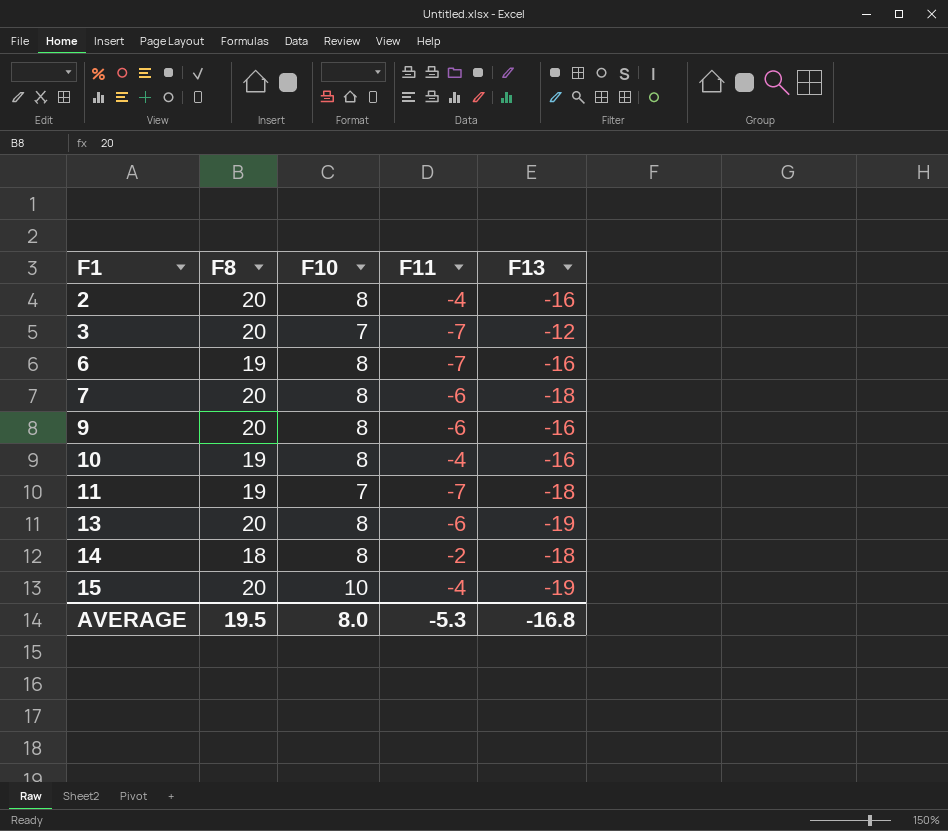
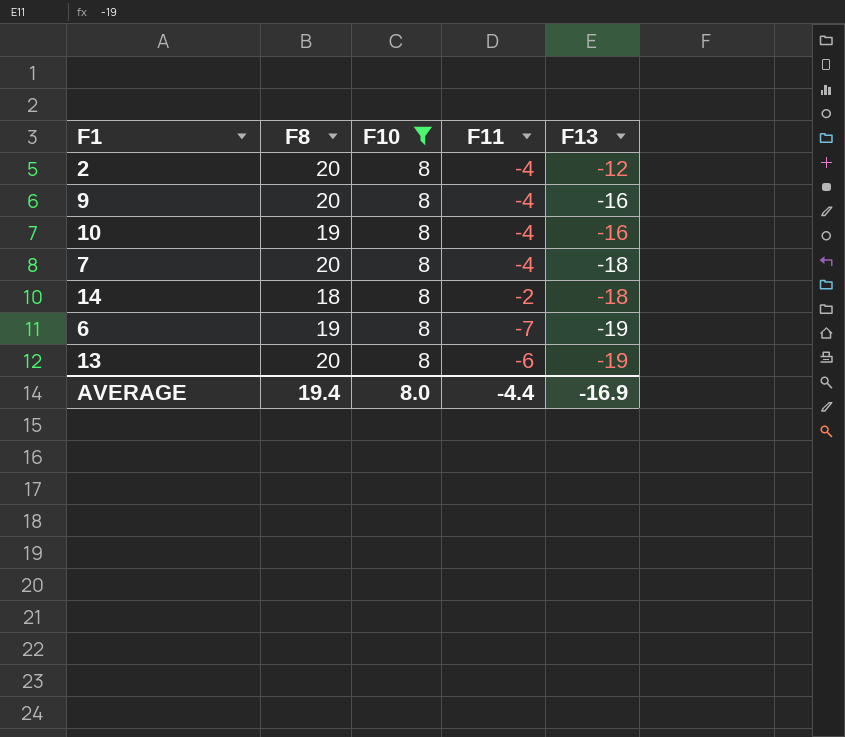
filter: none -> F10 = 8
row order: F1 ascending -> F13 descending
2 | F13: -16 -> -12
9 | F11: -6 -> -4
7 | F11: -6 -> -4
6 | F13: -16 -> -19
AVERAGE | F8: 19.5 -> 19.4
AVERAGE | F11: -5.3 -> -4.4
AVERAGE | F13: -16.8 -> -16.9

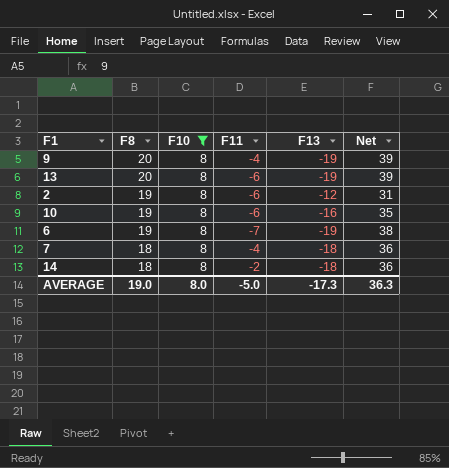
row order: F13 descending -> F8 descending
column Net | formula: none -> [F8] - [F13]
9 | F13: -16 -> -19
2 | F8: 20 -> 19
2 | F11: -4 -> -6
10 | F11: -4 -> -6
7 | F8: 20 -> 18
AVERAGE | F8: 19.4 -> 19.0
AVERAGE | F11: -4.4 -> -5.0
AVERAGE | F13: -16.9 -> -17.3

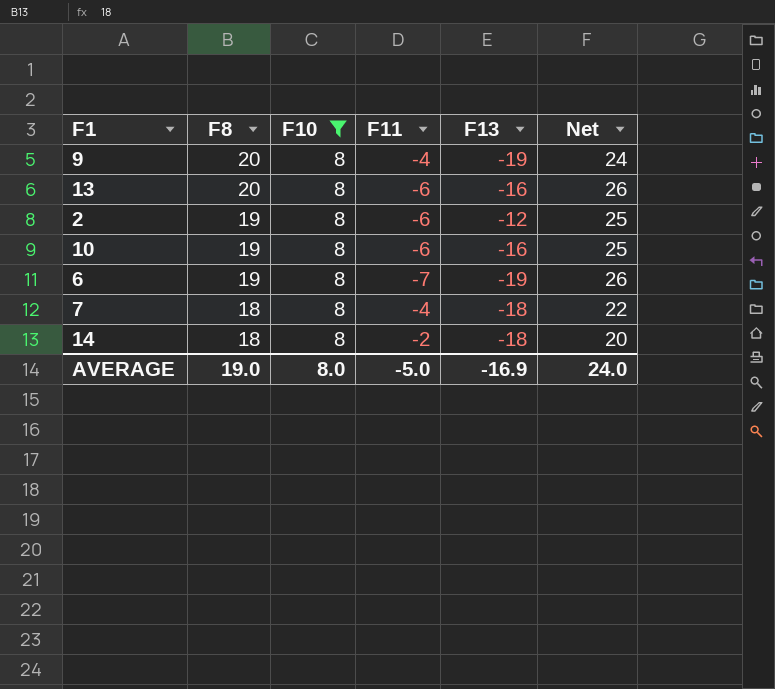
column Net | formula: [F8] - [F13] -> [F8] - [F11]
13 | F13: -19 -> -16
AVERAGE | F13: -17.3 -> -16.9
AVERAGE | Net: 36.3 -> 24.0

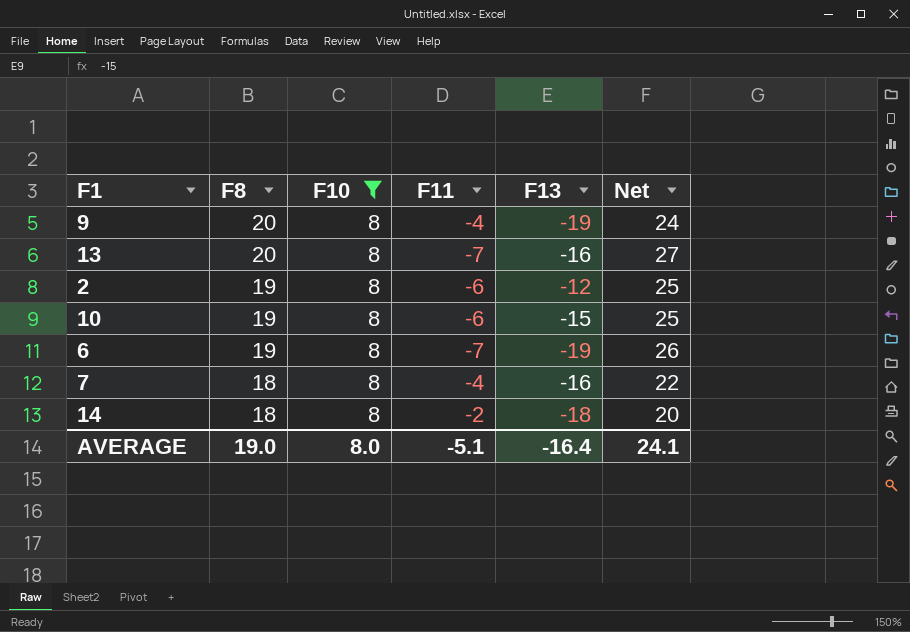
13 | F11: -6 -> -7
13 | Net: 26 -> 27
10 | F13: -16 -> -15
7 | F13: -18 -> -16
AVERAGE | F11: -5.0 -> -5.1
AVERAGE | F13: -16.9 -> -16.4
AVERAGE | Net: 24.0 -> 24.1

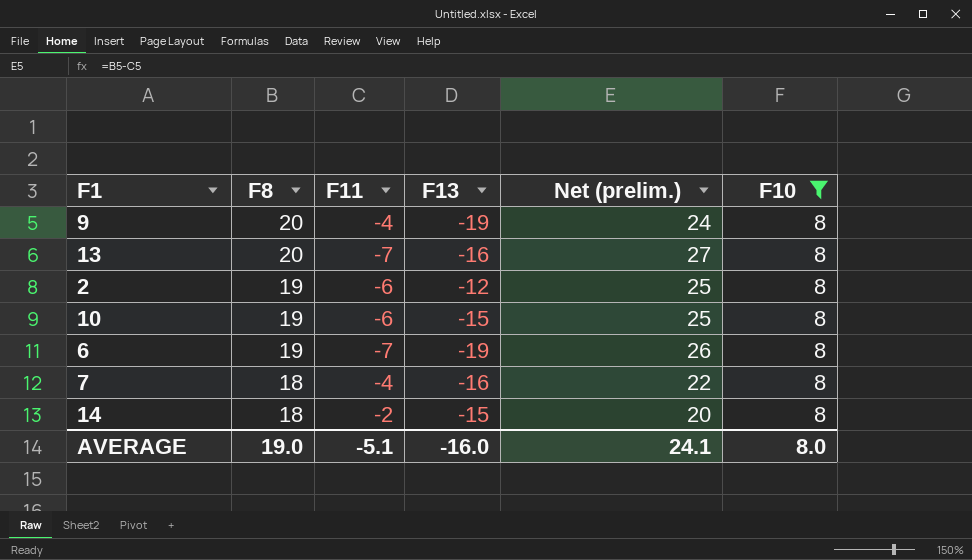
column name: Net -> Net (prelim.)
column F10 | position: 3 -> 6
14 | F13: -18 -> -15
AVERAGE | F13: -16.4 -> -16.0

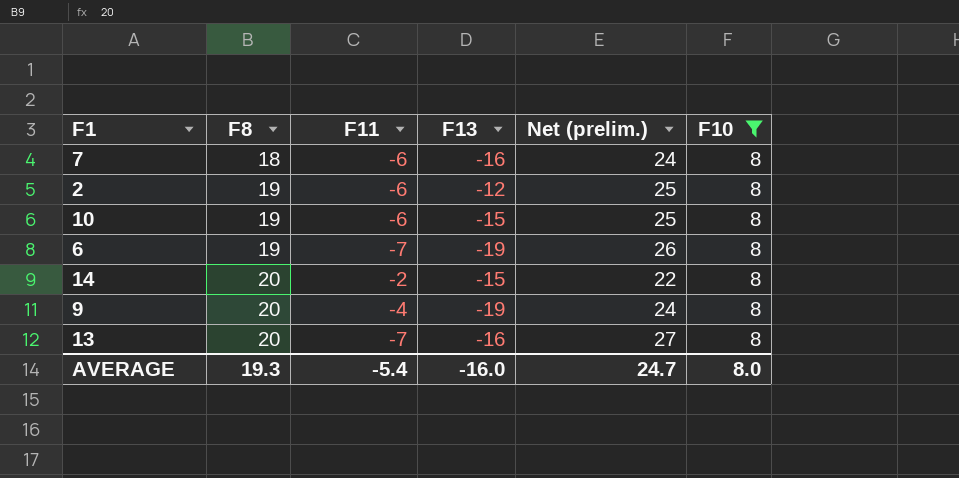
row order: F8 descending -> F8 ascending
7 | F11: -4 -> -6
7 | Net (prelim.): 22 -> 24
14 | F8: 18 -> 20
14 | Net (prelim.): 20 -> 22
AVERAGE | F8: 19.0 -> 19.3
AVERAGE | F11: -5.1 -> -5.4
AVERAGE | Net (prelim.): 24.1 -> 24.7

